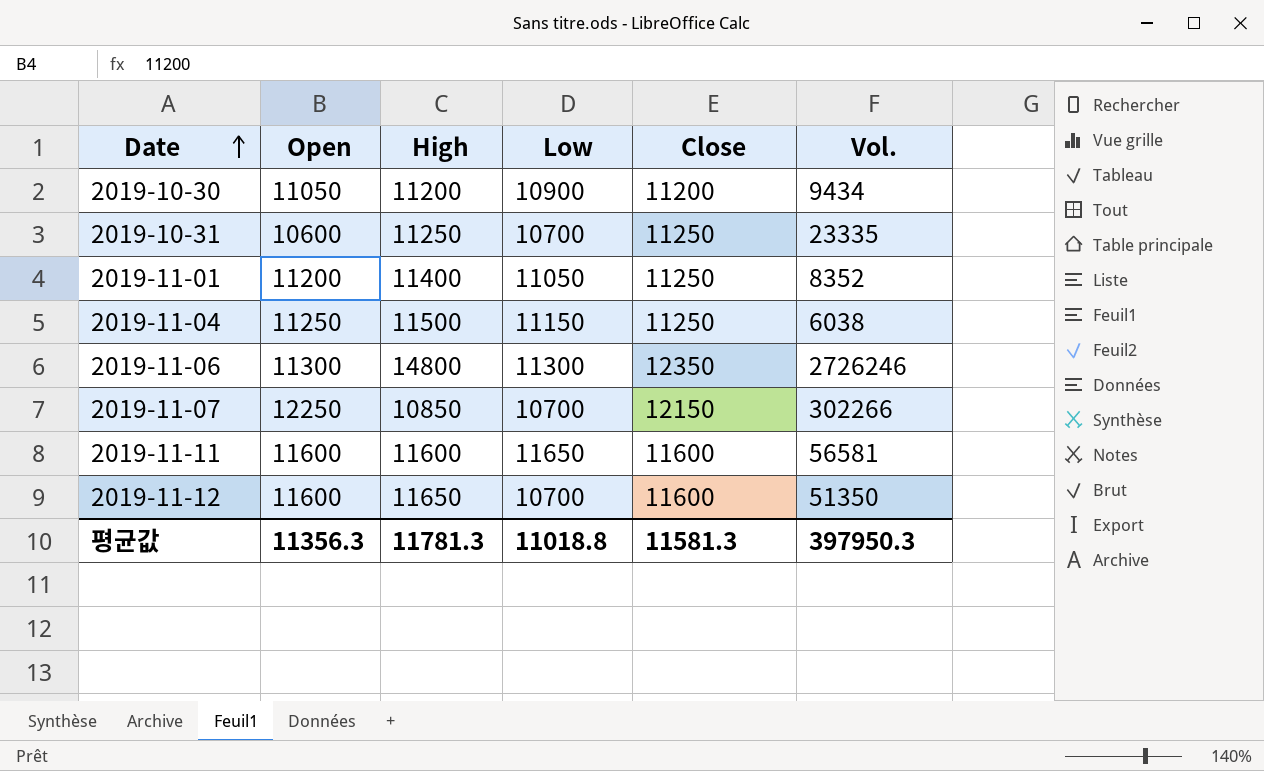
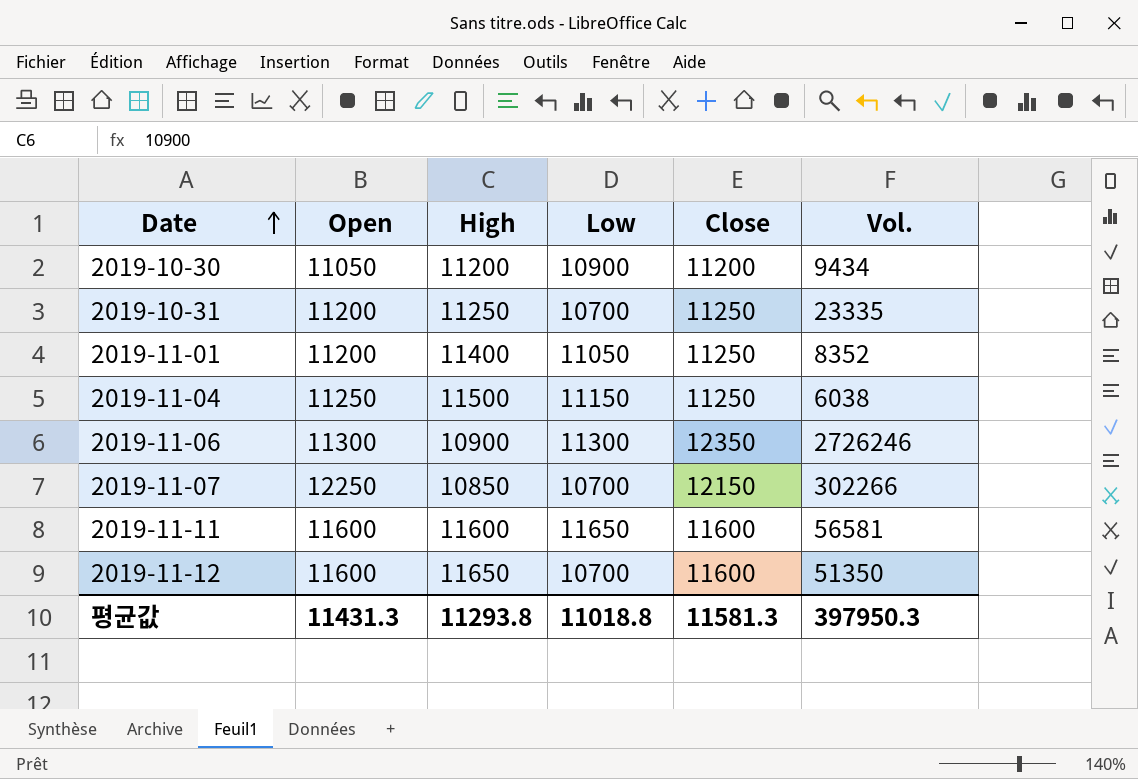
2019-10-31 | Open: 10600 -> 11200
2019-11-06 | High: 14800 -> 10900
평균값 | Open: 11356.3 -> 11431.3
평균값 | High: 11781.3 -> 11293.8

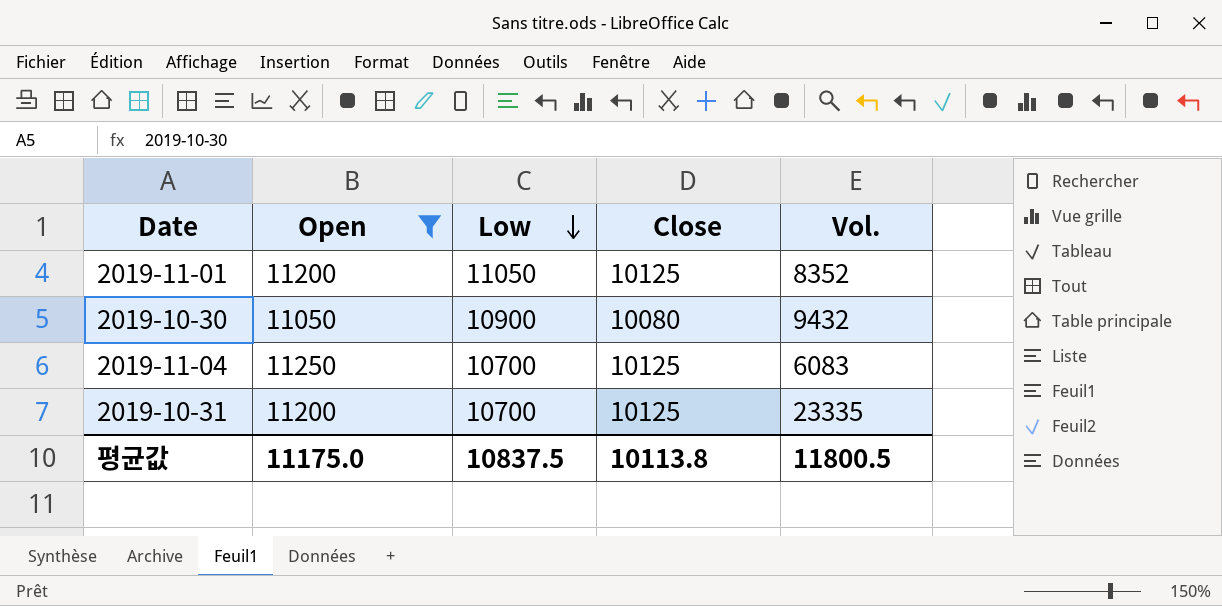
filter: none -> Open <= 11250
row order: Date ascending -> Low descending
column High | position: 3 -> none
2019-11-01 | Close: 11250 -> 10125
2019-10-30 | Close: 11200 -> 10080
2019-10-30 | Vol.: 9434 -> 9432
2019-11-04 | Low: 11150 -> 10700
2019-11-04 | Close: 11250 -> 10125
2019-11-04 | Vol.: 6038 -> 6083
2019-10-31 | Close: 11250 -> 10125
평균값 | Open: 11431.3 -> 11175.0
평균값 | Low: 11018.8 -> 10837.5
평균값 | Close: 11581.3 -> 10113.8
평균값 | Vol.: 397950.3 -> 11800.5

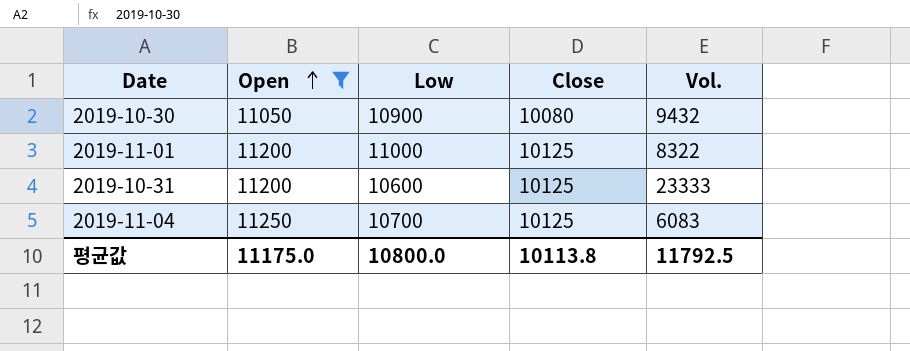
row order: Low descending -> Open ascending
2019-11-01 | Low: 11050 -> 11000
2019-11-01 | Vol.: 8352 -> 8322
2019-10-31 | Low: 10700 -> 10600
2019-10-31 | Vol.: 23335 -> 23333
평균값 | Low: 10837.5 -> 10800.0
평균값 | Vol.: 11800.5 -> 11792.5

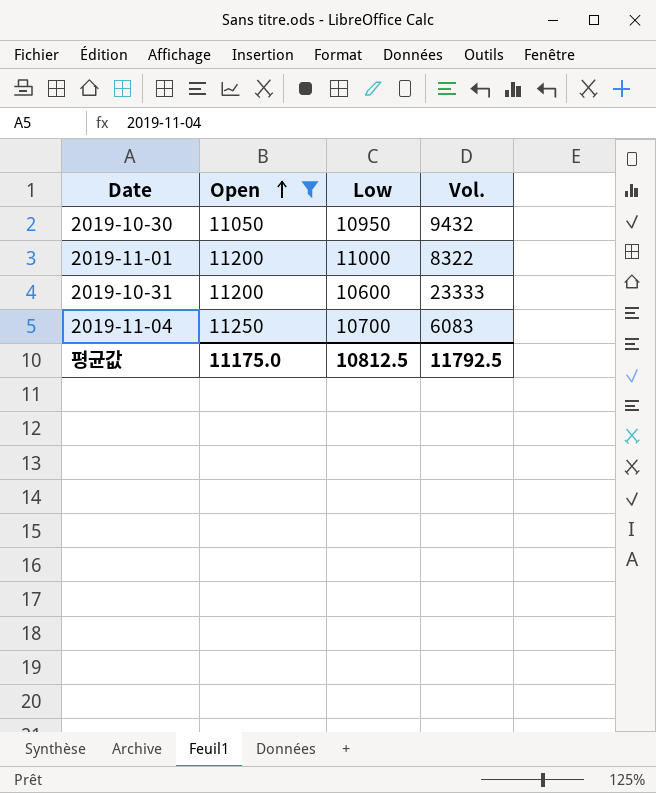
column Close | position: 4 -> none
2019-10-30 | Low: 10900 -> 10950
평균값 | Low: 10800.0 -> 10812.5

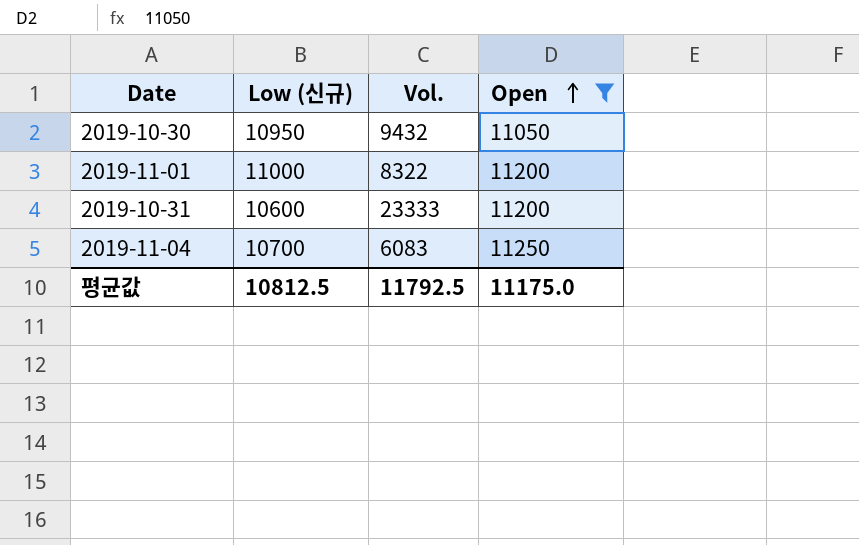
column name: Low -> Low (신규)
column Open | position: 2 -> 4

